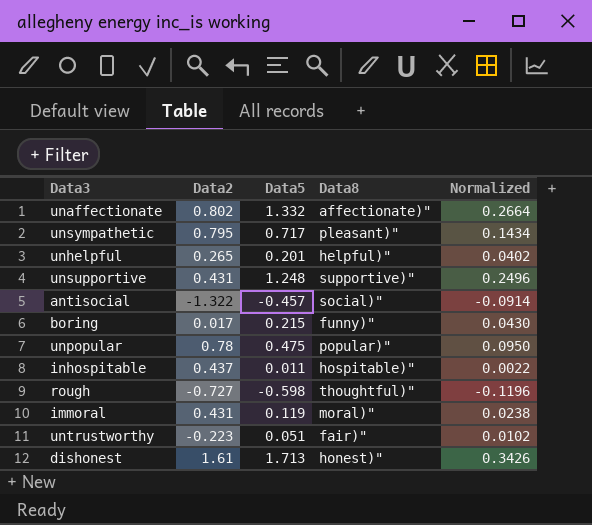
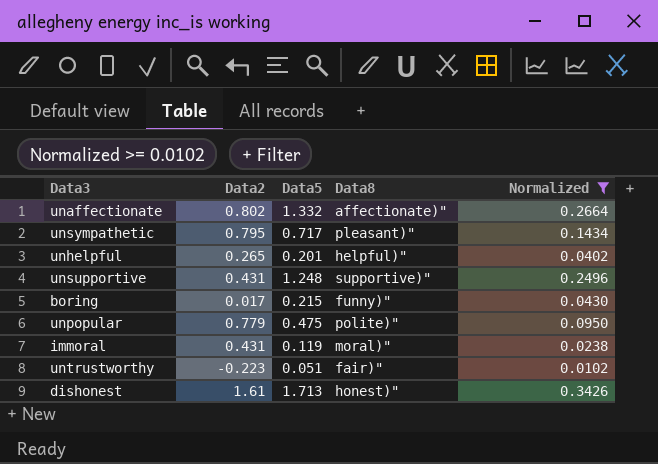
filter: none -> Normalized >= 0.0102
unpopular | Data2: 0.78 -> 0.779
unpopular | Data8: popular)" -> polite)"

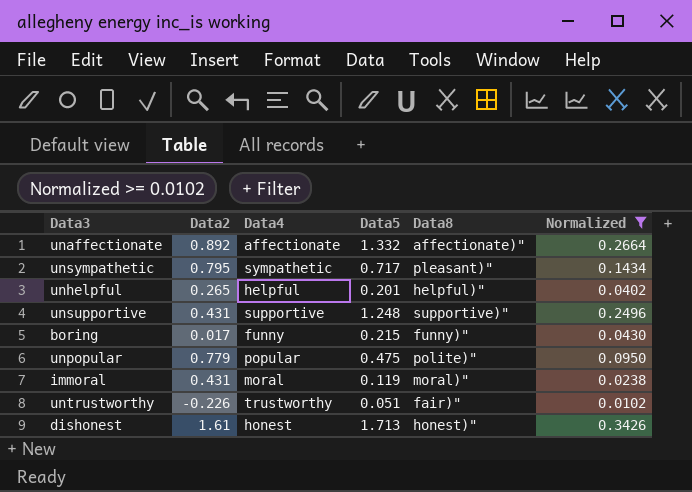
column Data4 | position: none -> 3
unaffectionate | Data2: 0.802 -> 0.892
untrustworthy | Data2: -0.223 -> -0.226

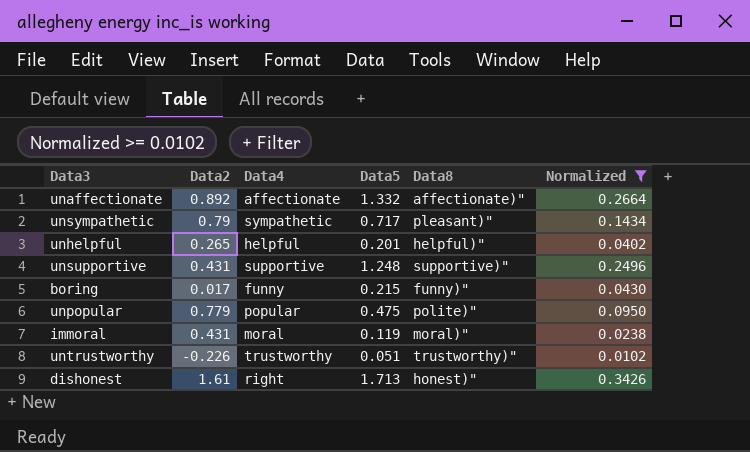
unsympathetic | Data2: 0.795 -> 0.79
untrustworthy | Data8: fair)" -> trustworthy)"
dishonest | Data4: honest -> right

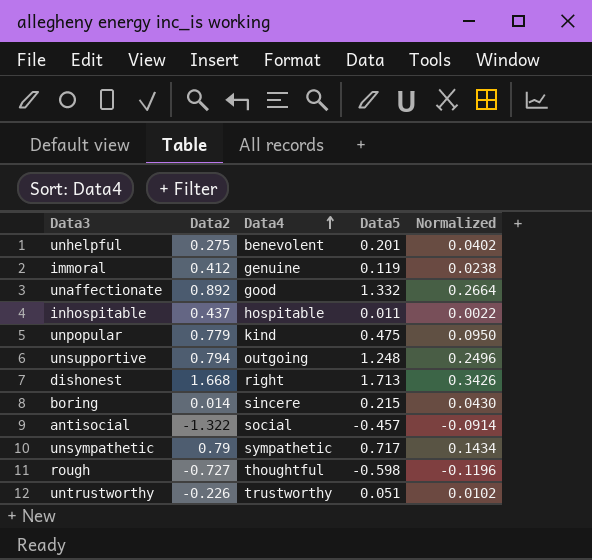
filter: Normalized >= 0.0102 -> none
row order: none -> Data4 ascending
column Data8 | position: 5 -> none
unhelpful | Data2: 0.265 -> 0.275
unhelpful | Data4: helpful -> benevolent
immoral | Data2: 0.431 -> 0.412
immoral | Data4: moral -> genuine
unaffectionate | Data4: affectionate -> good
unpopular | Data4: popular -> kind
unsupportive | Data2: 0.431 -> 0.794
unsupportive | Data4: supportive -> outgoing
dishonest | Data2: 1.61 -> 1.668
boring | Data2: 0.017 -> 0.014
boring | Data4: funny -> sincere

